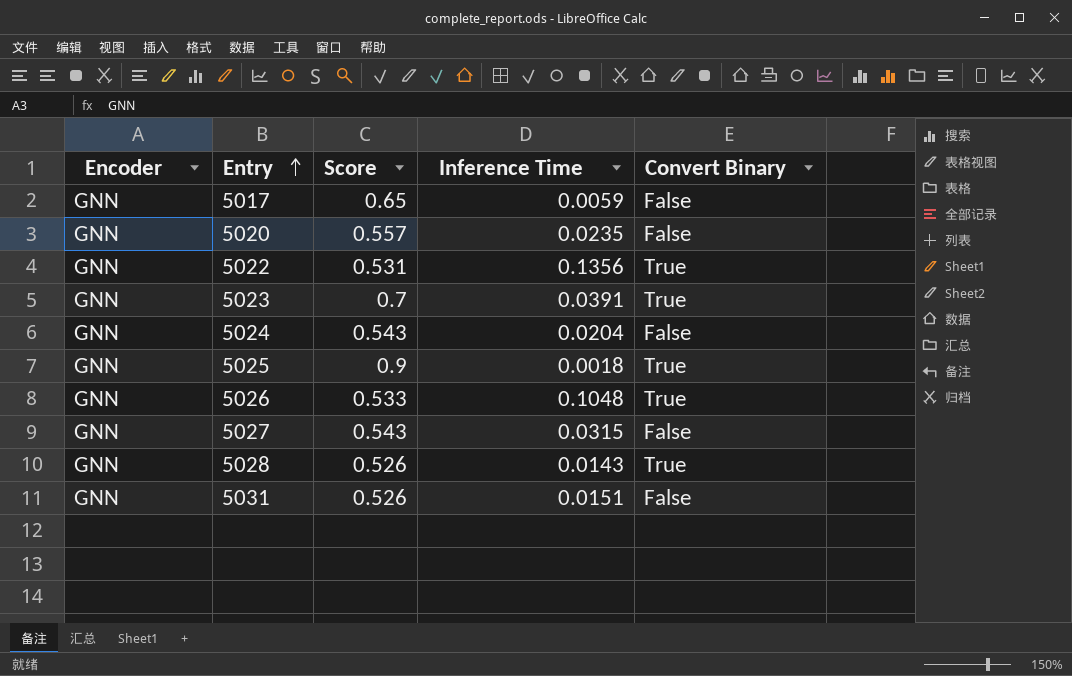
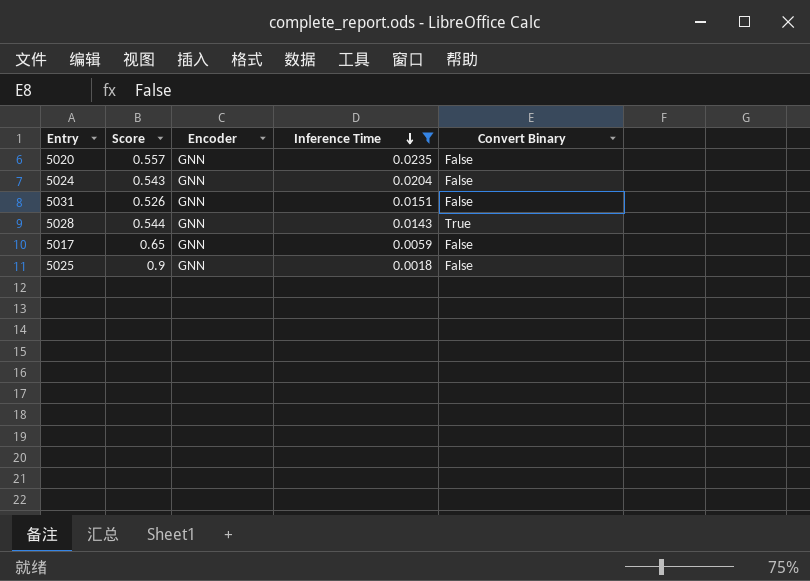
filter: none -> Inference Time <= 0.0235
row order: Entry ascending -> Inference Time descending
column Encoder | position: 1 -> 3
5028 | Score: 0.526 -> 0.544
5025 | Convert Binary: True -> False

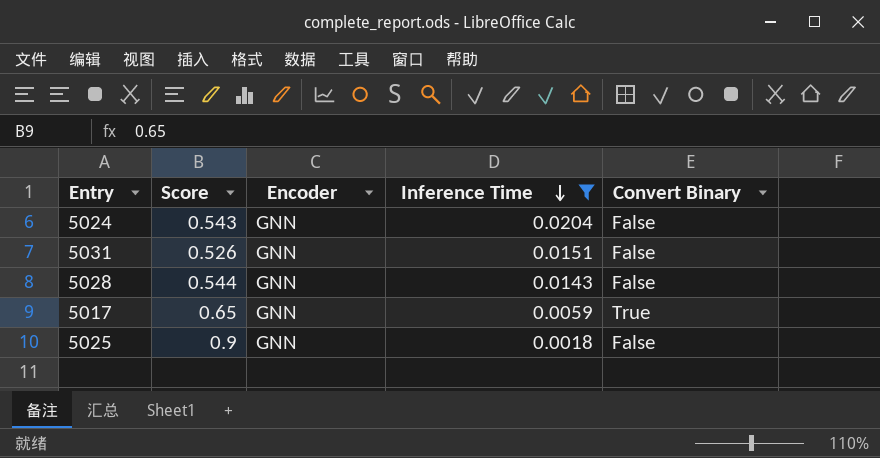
row 5020: 0.557 | GNN | 0.0235 | False -> none
5028 | Convert Binary: True -> False
5017 | Convert Binary: False -> True

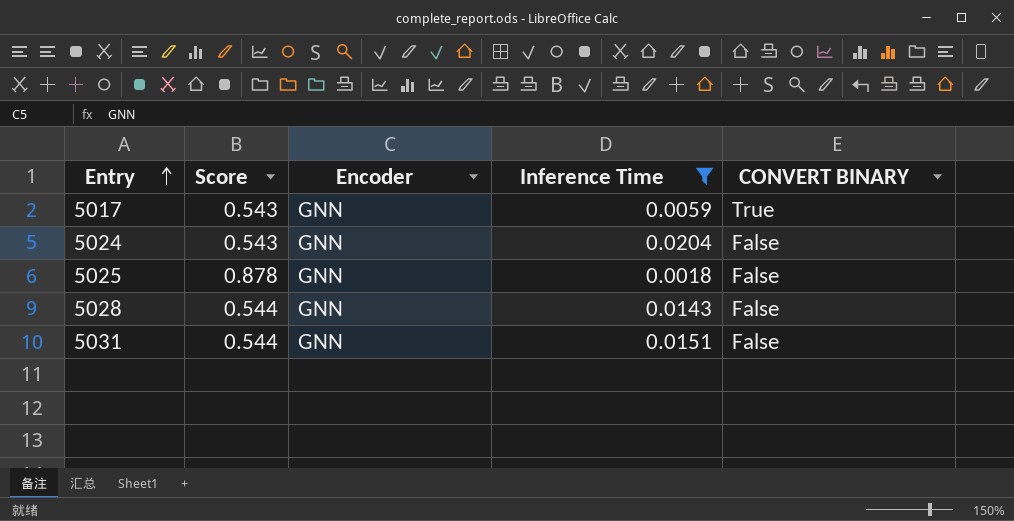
row order: Inference Time descending -> Entry ascending
column name: Convert Binary -> CONVERT BINARY
5017 | Score: 0.65 -> 0.543
5025 | Score: 0.9 -> 0.878
5031 | Score: 0.526 -> 0.544

